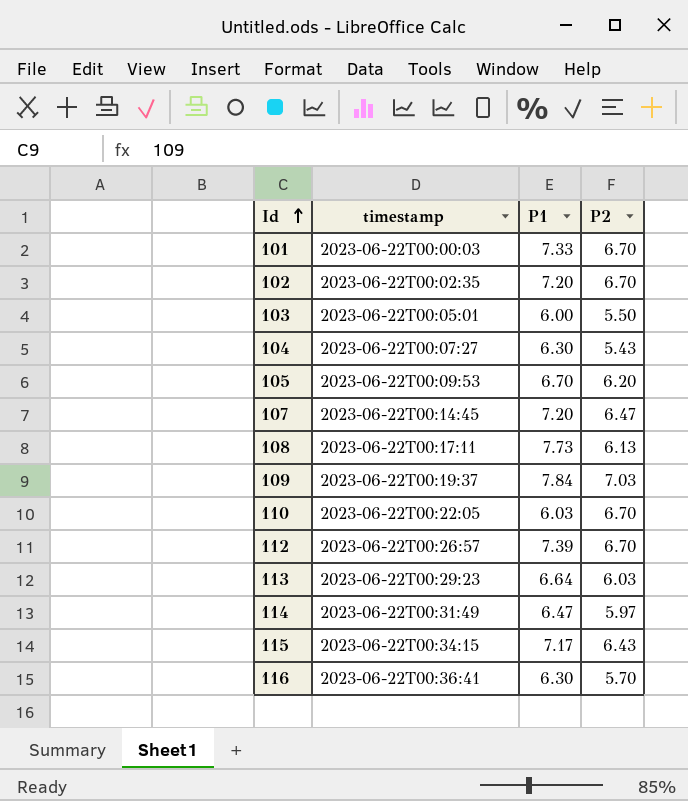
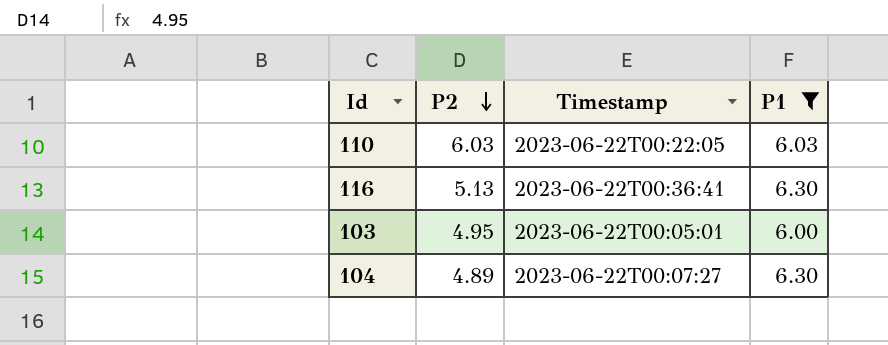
filter: none -> P1 <= 6.30
row order: Id ascending -> P2 descending
column P2 | position: 4 -> 2
column name: timestamp -> Timestamp
110 | P2: 6.70 -> 6.03
116 | P2: 5.70 -> 5.13
103 | P2: 5.50 -> 4.95
104 | P2: 5.43 -> 4.89

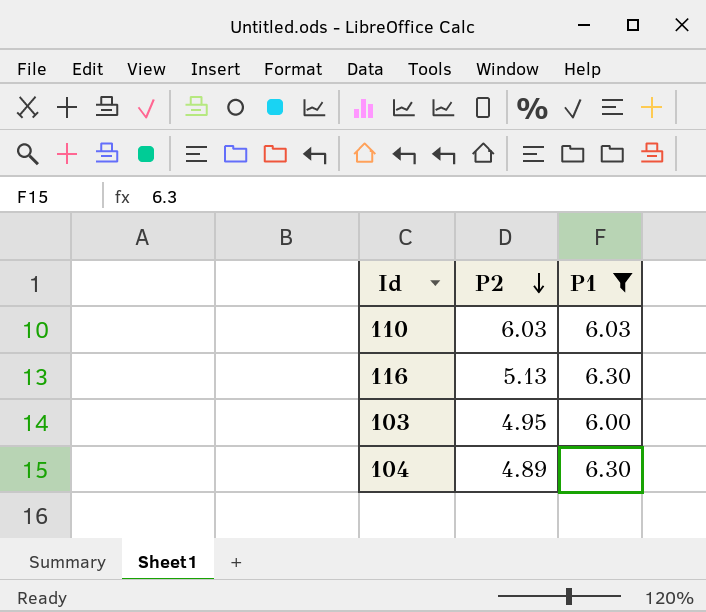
column Timestamp | position: 3 -> none

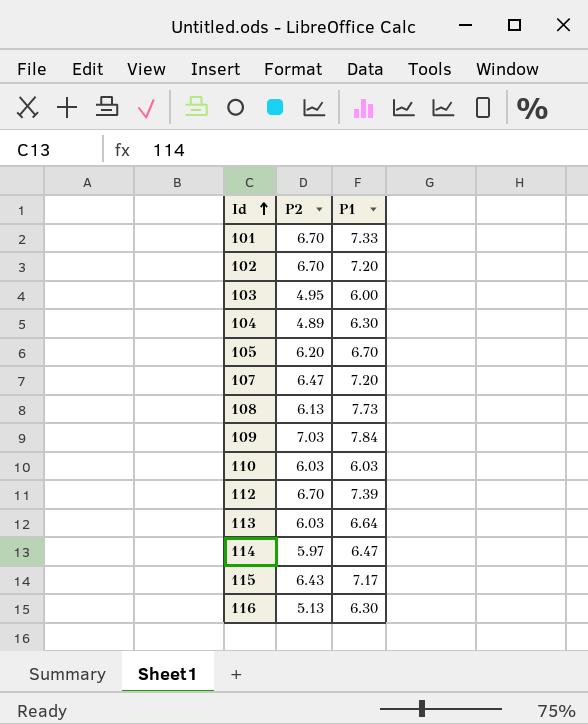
filter: P1 <= 6.30 -> none
row order: P2 descending -> Id ascending

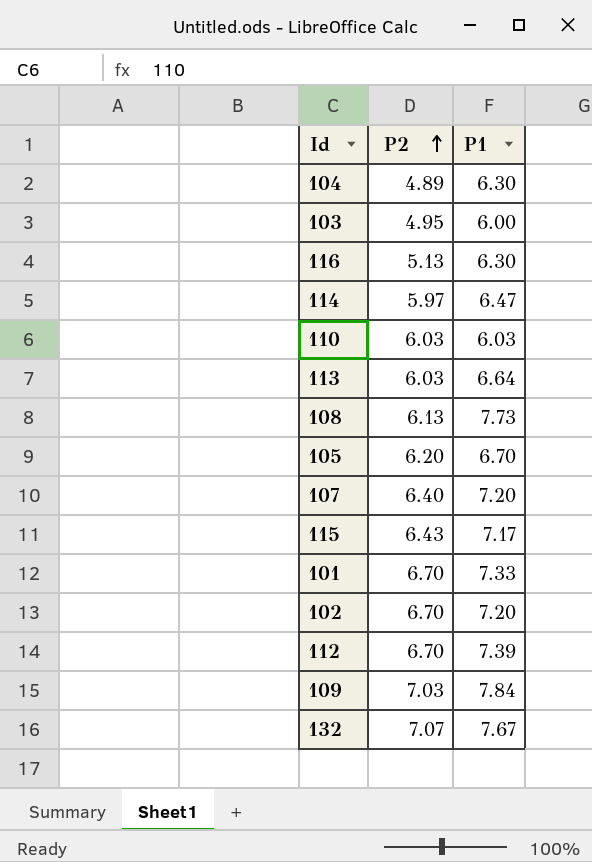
row order: Id ascending -> P2 ascending
107 | P2: 6.47 -> 6.40
row 132: none -> 7.07 | 7.67

